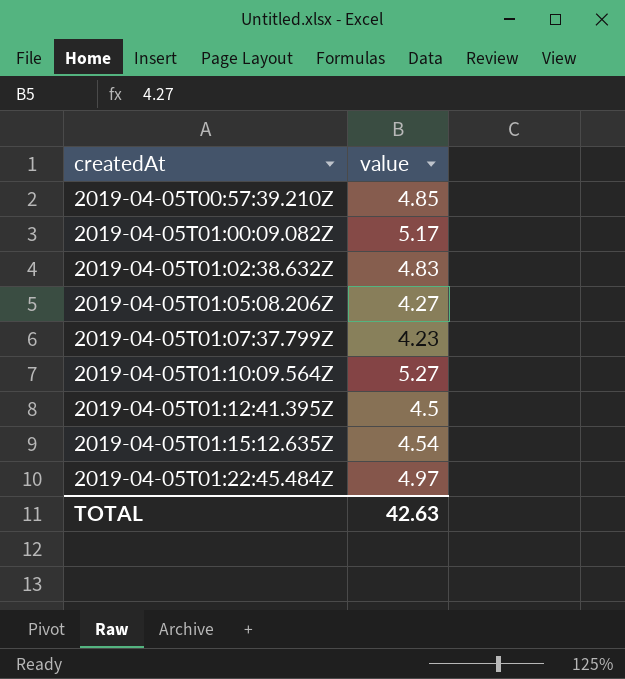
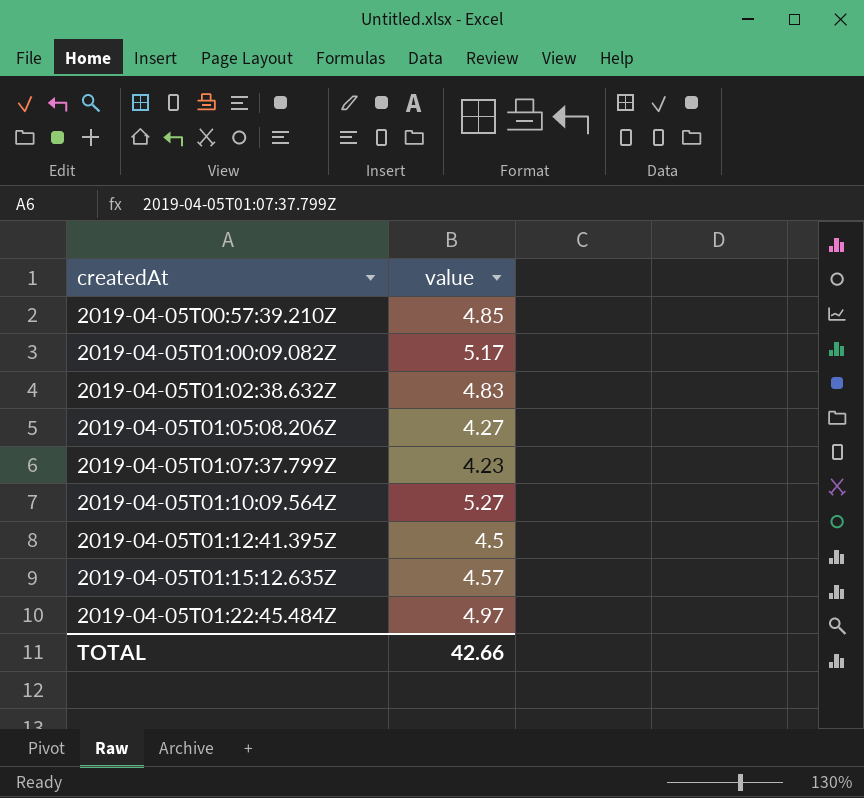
2019-04-05T01:15:12.635Z | value: 4.54 -> 4.57
TOTAL | value: 42.63 -> 42.66

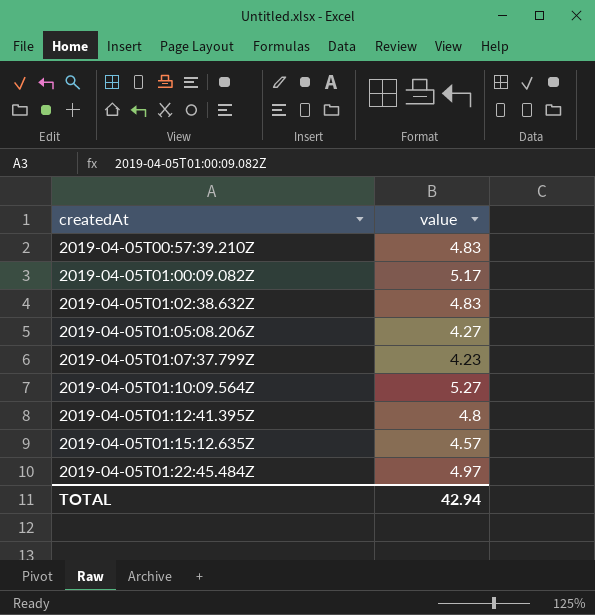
2019-04-05T00:57:39.210Z | value: 4.85 -> 4.83
2019-04-05T01:12:41.395Z | value: 4.5 -> 4.8
TOTAL | value: 42.66 -> 42.94

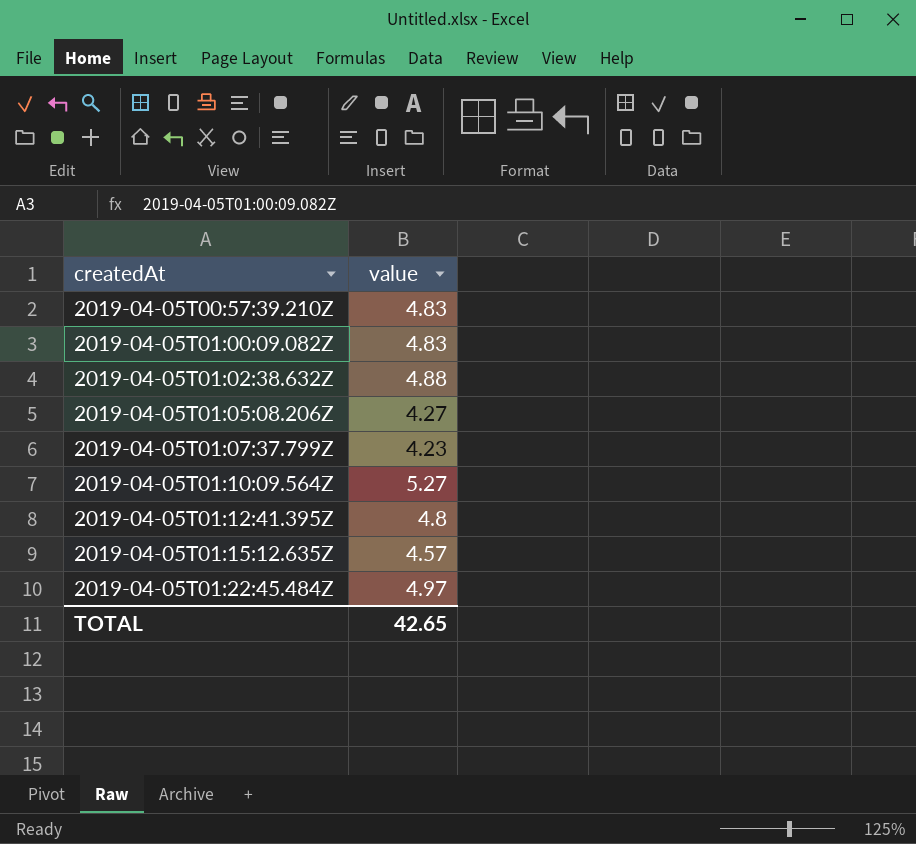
2019-04-05T01:00:09.082Z | value: 5.17 -> 4.83
2019-04-05T01:02:38.632Z | value: 4.83 -> 4.88
TOTAL | value: 42.94 -> 42.65

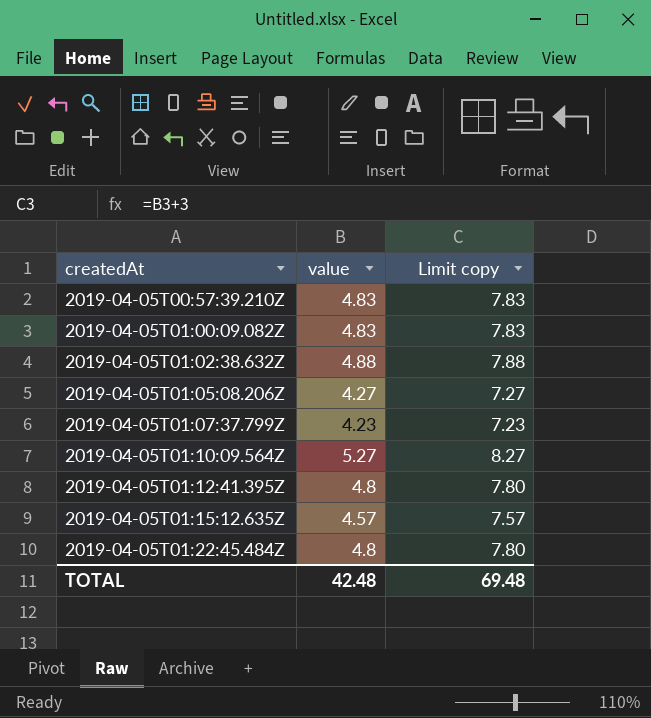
column Limit copy | formula: none -> [value] + 3
2019-04-05T01:22:45.484Z | value: 4.97 -> 4.8
TOTAL | value: 42.65 -> 42.48

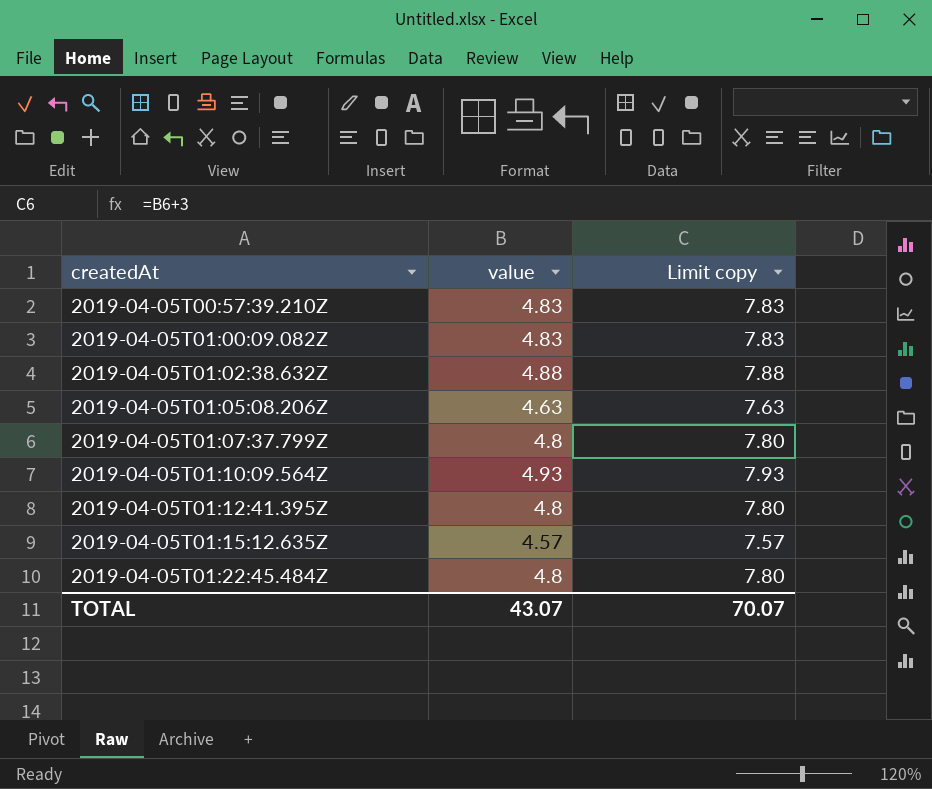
2019-04-05T01:05:08.206Z | value: 4.27 -> 4.63
2019-04-05T01:05:08.206Z | Limit copy: 7.27 -> 7.63
2019-04-05T01:07:37.799Z | value: 4.23 -> 4.8
2019-04-05T01:07:37.799Z | Limit copy: 7.23 -> 7.80
2019-04-05T01:10:09.564Z | value: 5.27 -> 4.93
2019-04-05T01:10:09.564Z | Limit copy: 8.27 -> 7.93
TOTAL | value: 42.48 -> 43.07
TOTAL | Limit copy: 69.48 -> 70.07

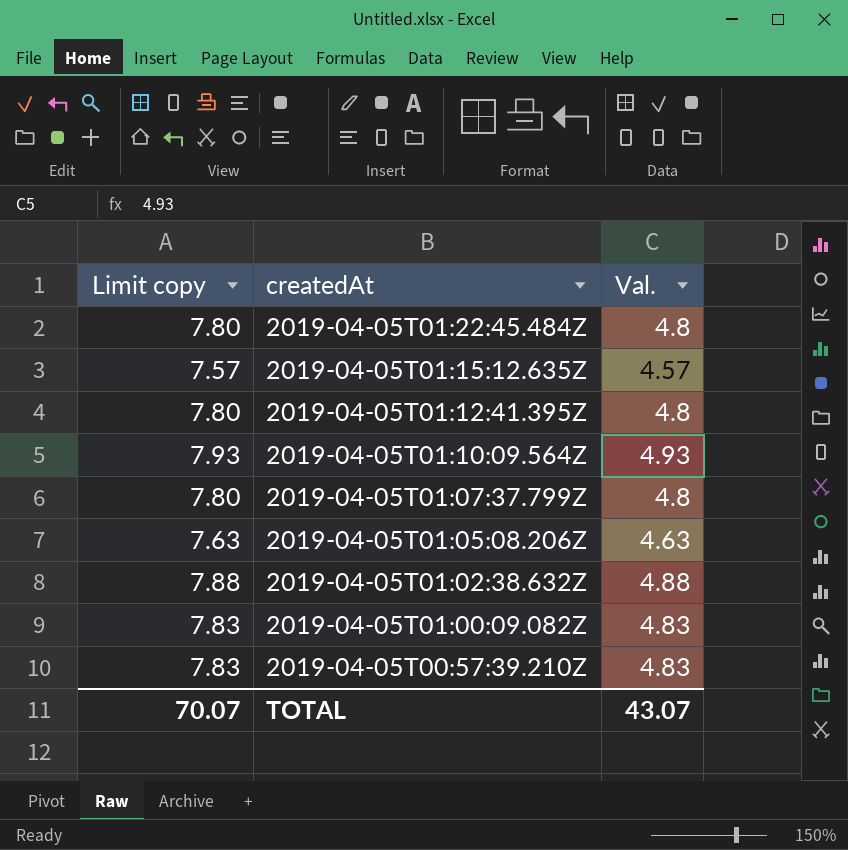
row order: createdAt ascending -> createdAt descending
column Limit copy | position: 3 -> 1
column name: value -> Val.

